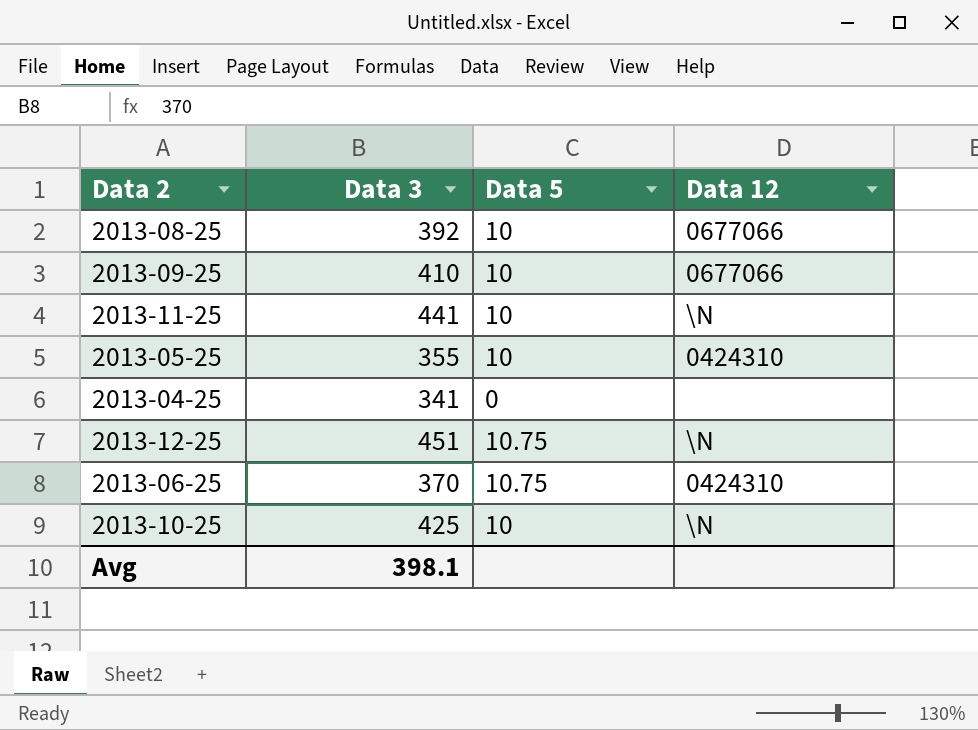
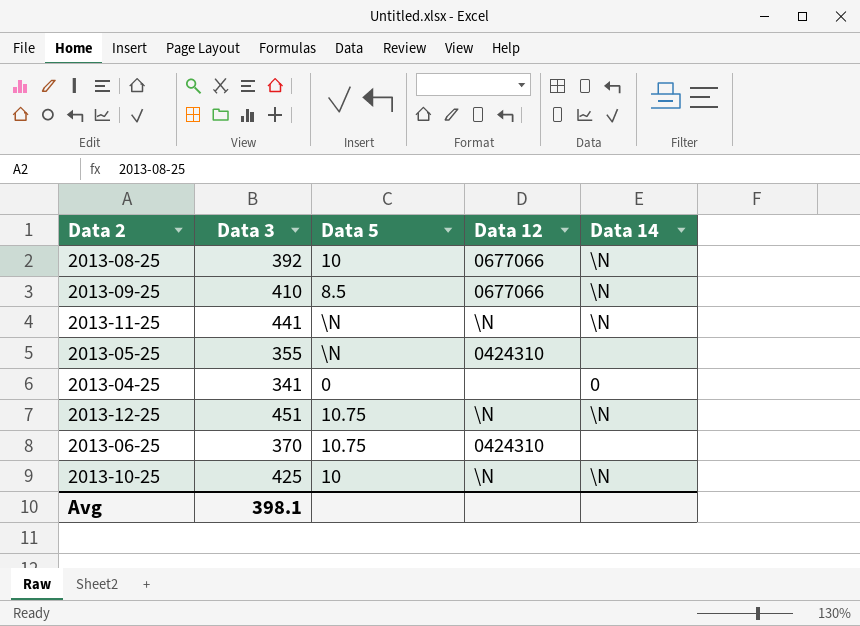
column Data 14 | position: none -> 5
2013-09-25 | Data 5: 10 -> 8.5
2013-11-25 | Data 5: 10 -> \N
2013-05-25 | Data 5: 10 -> \N

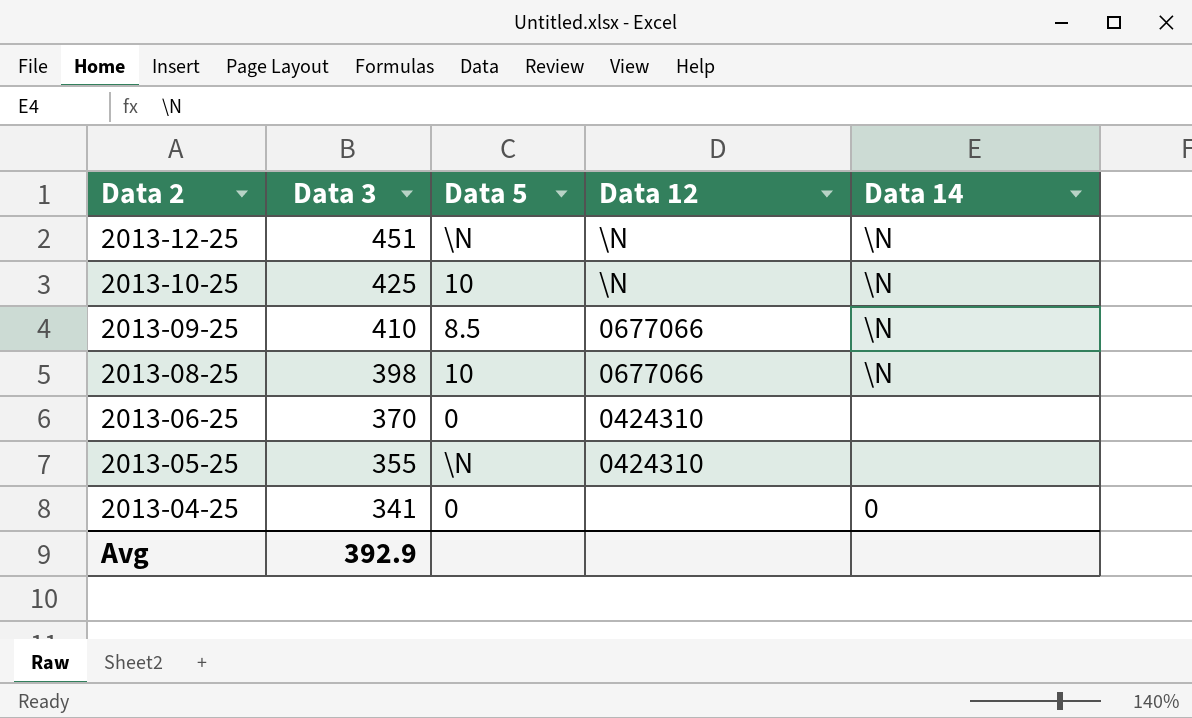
row order: none -> Data 2 descending
row 2013-11-25: 441 | \N | \N | \N -> none
2013-12-25 | Data 5: 10.75 -> \N
2013-08-25 | Data 3: 392 -> 398
2013-06-25 | Data 5: 10.75 -> 0
Avg | Data 3: 398.1 -> 392.9

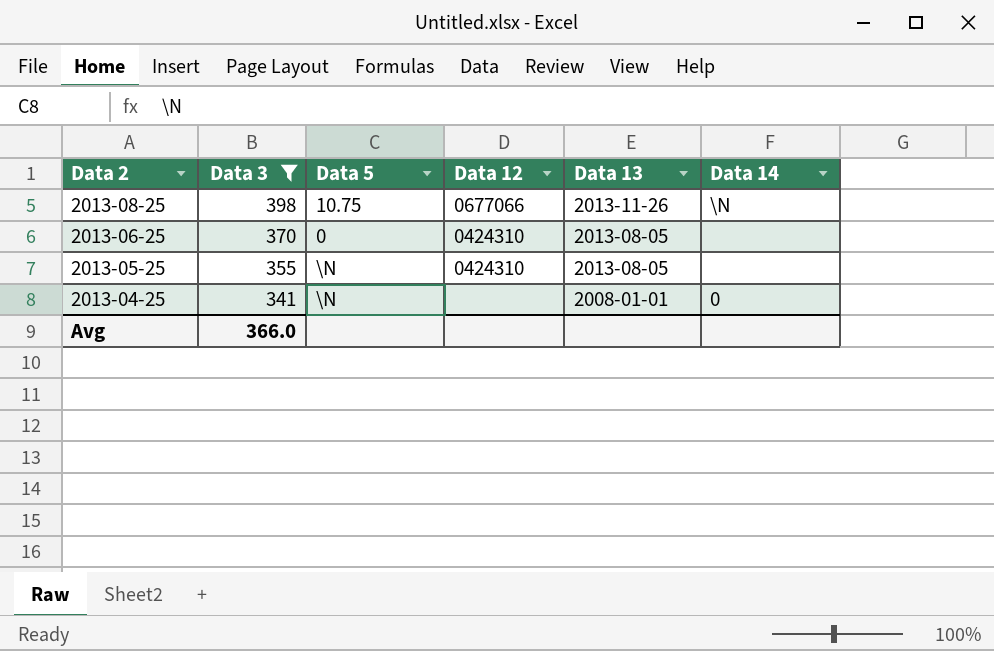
filter: none -> Data 3 <= 398
column Data 13 | position: none -> 5
2013-08-25 | Data 5: 10 -> 10.75
2013-04-25 | Data 5: 0 -> \N
Avg | Data 3: 392.9 -> 366.0

